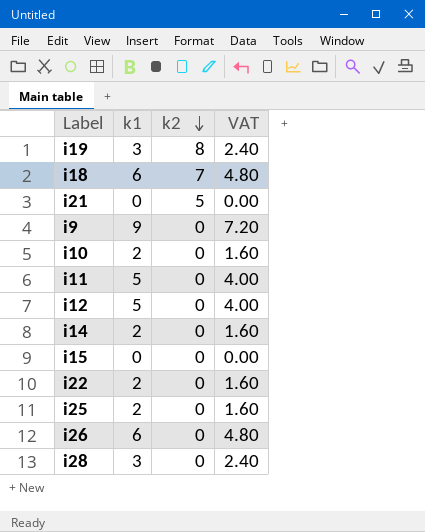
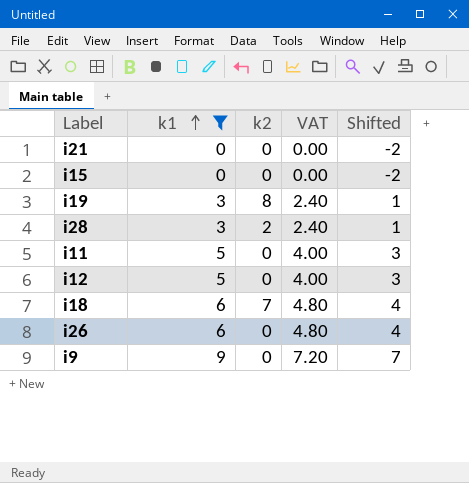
filter: none -> k1 != 2
row order: k2 descending -> k1 ascending
column Shifted | formula: none -> [k1] - 2
i21 | k2: 5 -> 0
i28 | k2: 0 -> 2

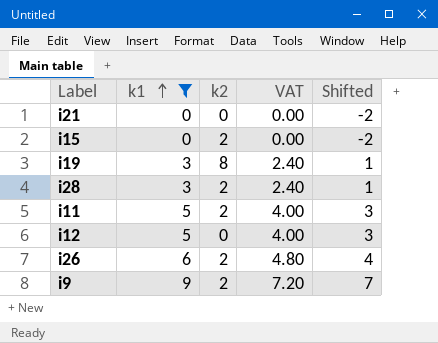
row i18: 6 | 7 | 4.80 | 4 -> none
i15 | k2: 0 -> 2
i11 | k2: 0 -> 2
i26 | k2: 0 -> 2
i9 | k2: 0 -> 2

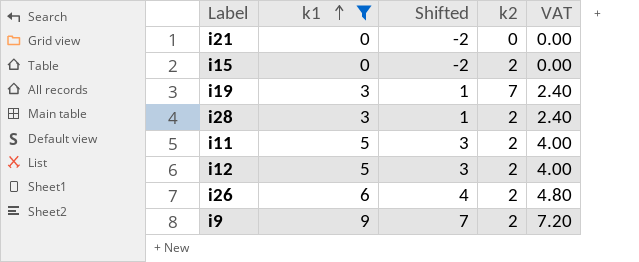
column Shifted | position: 5 -> 3
i19 | k2: 8 -> 7
i12 | k2: 0 -> 2

